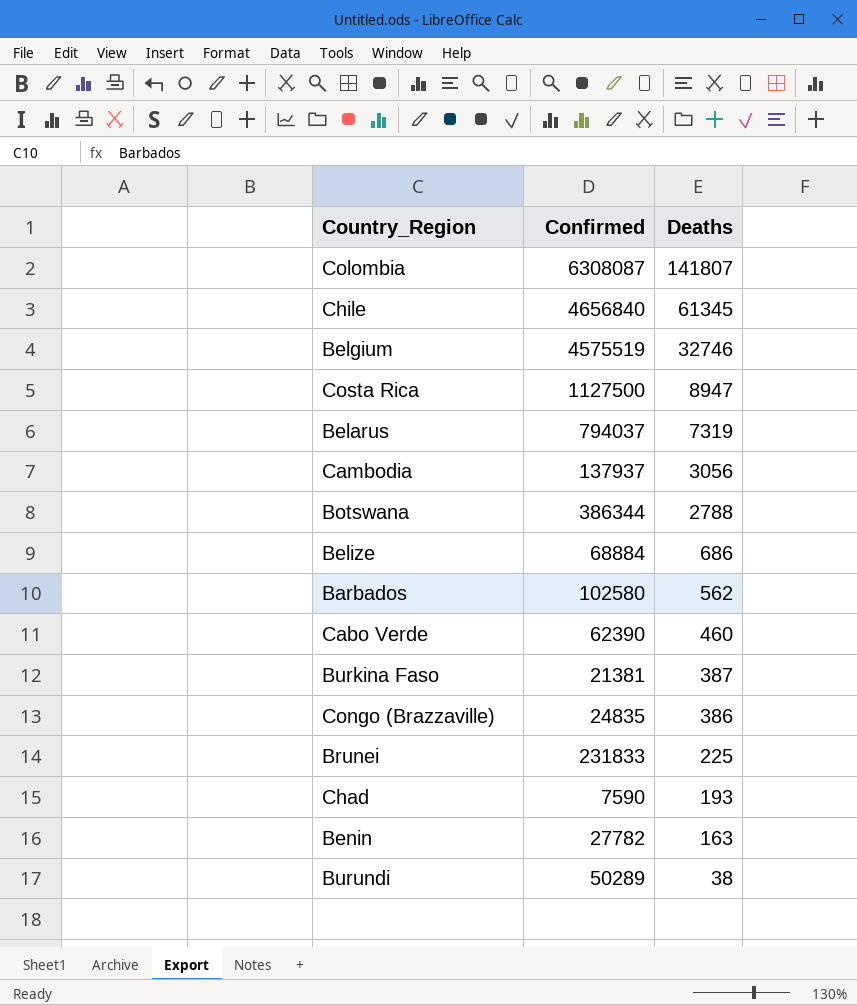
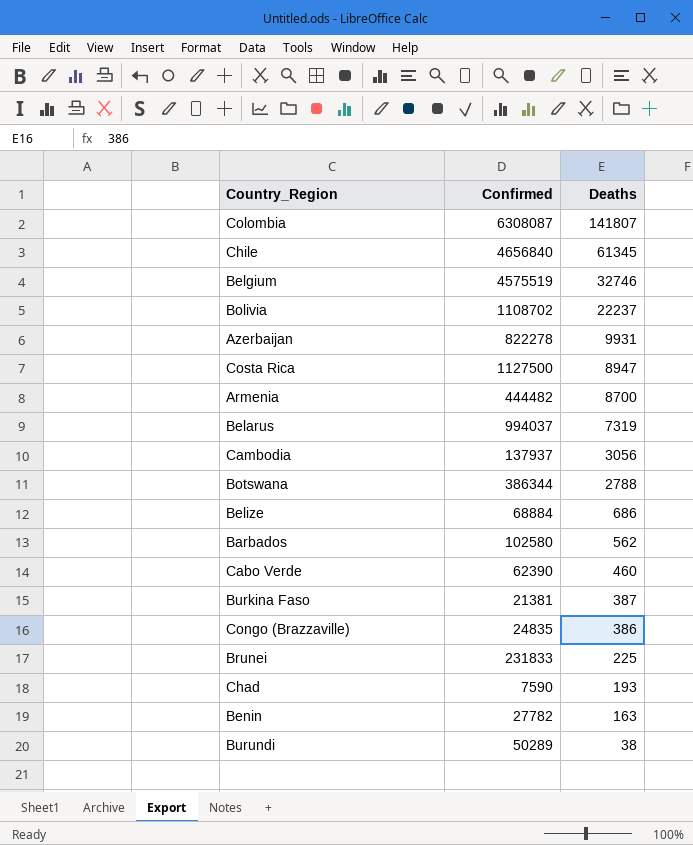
row Bolivia: none -> 1108702 | 22237
row Azerbaijan: none -> 822278 | 9931
row Armenia: none -> 444482 | 8700
Belarus | Confirmed: 794037 -> 994037

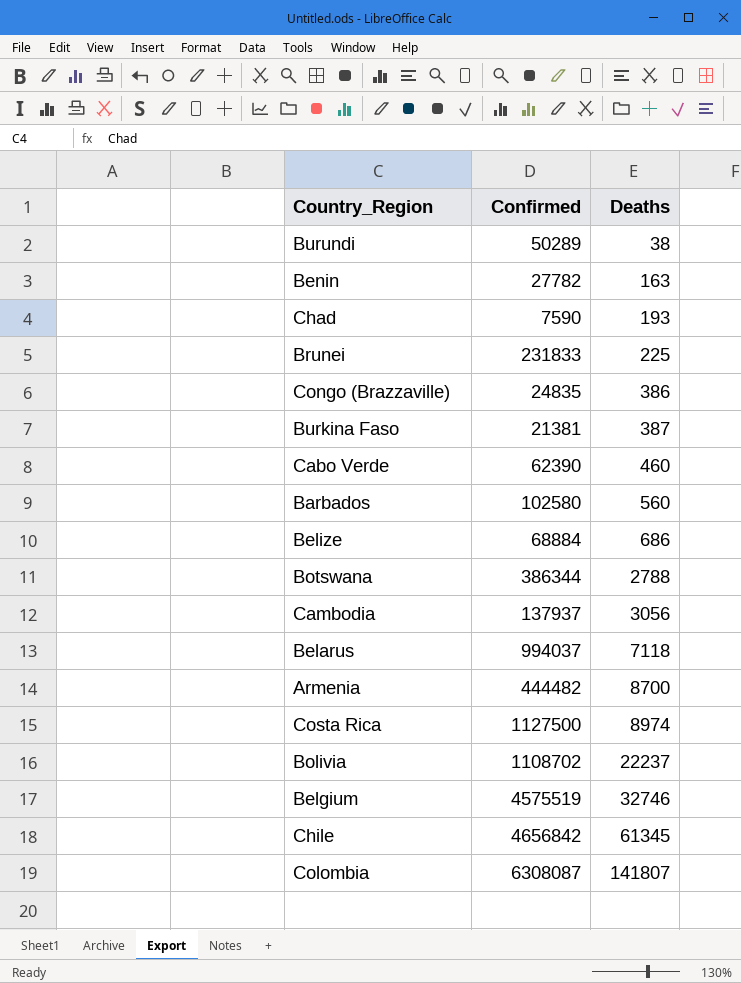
row order: Deaths descending -> Deaths ascending
row Azerbaijan: 822278 | 9931 -> none
Barbados | Deaths: 562 -> 560
Belarus | Deaths: 7319 -> 7118
Costa Rica | Deaths: 8947 -> 8974
Chile | Confirmed: 4656840 -> 4656842

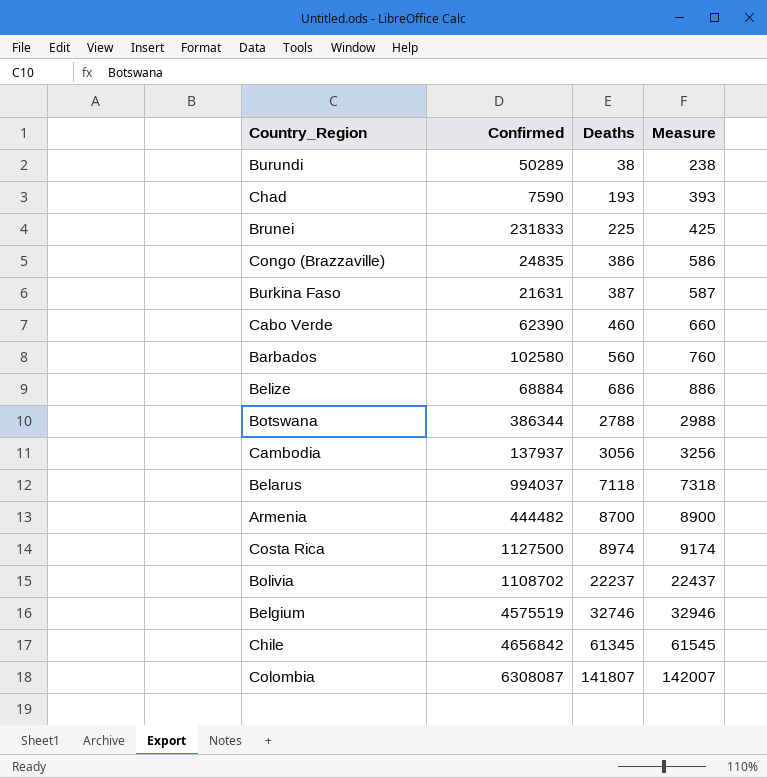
column Measure | formula: none -> [Deaths] + 200
row Benin: 27782 | 163 -> none
Burkina Faso | Confirmed: 21381 -> 21631

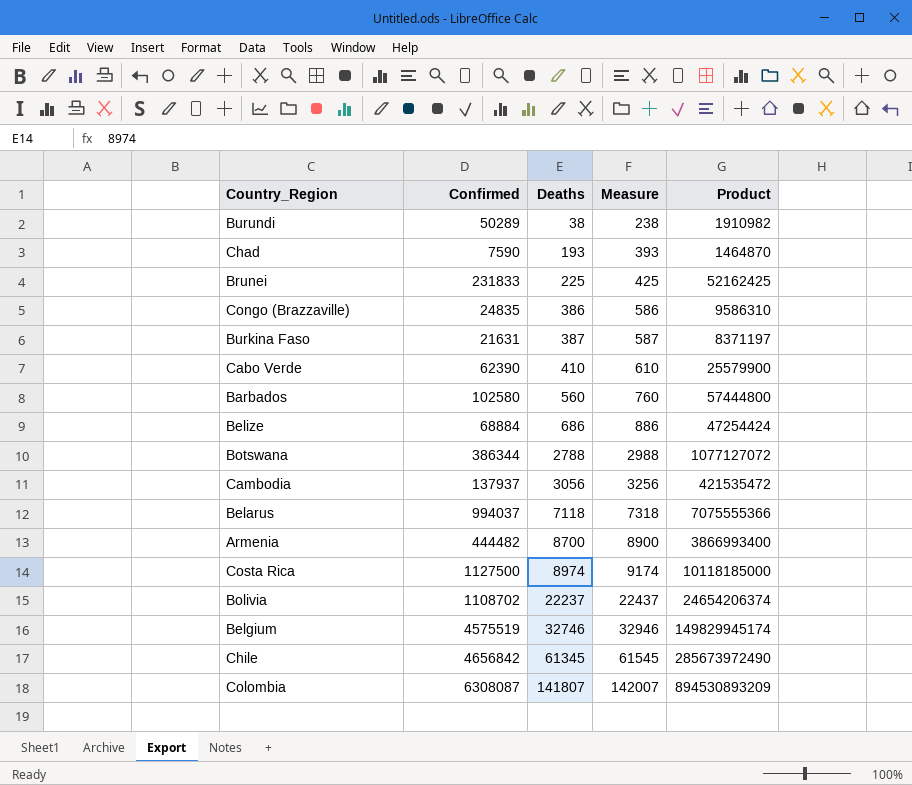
column Product | formula: none -> [Confirmed] * [Deaths]
Cabo Verde | Deaths: 460 -> 410
Cabo Verde | Measure: 660 -> 610

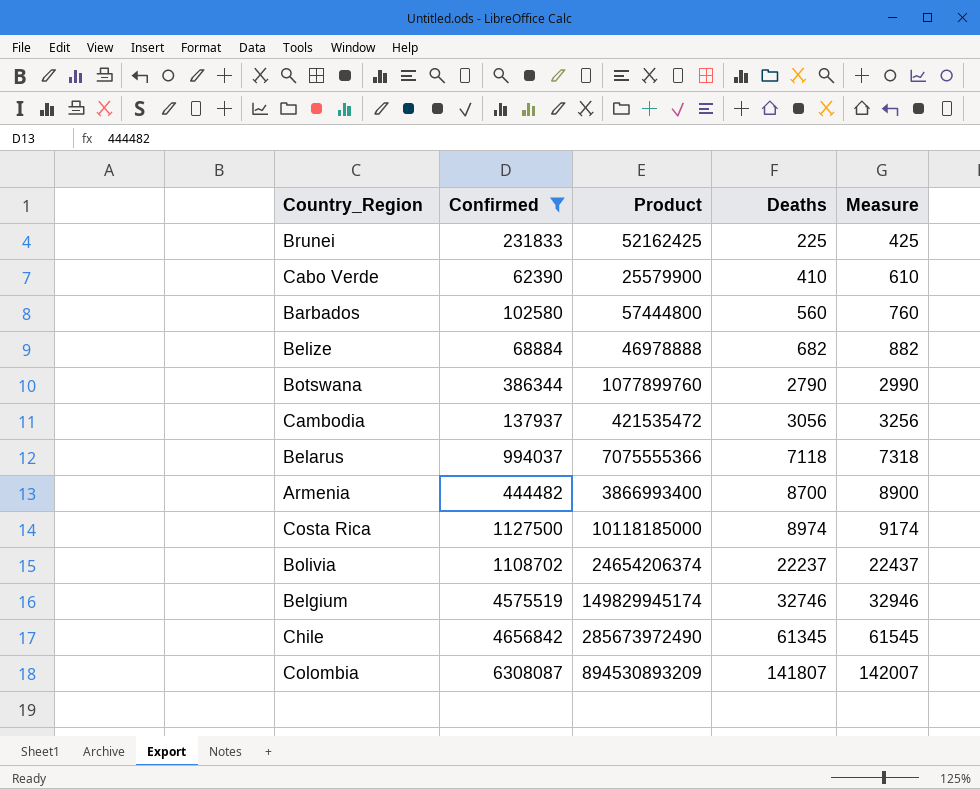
filter: none -> Confirmed >= 62390
column Product | position: 5 -> 3
Belize | Product: 47254424 -> 46978888
Belize | Deaths: 686 -> 682
Belize | Measure: 886 -> 882
Botswana | Product: 1077127072 -> 1077899760
Botswana | Deaths: 2788 -> 2790
Botswana | Measure: 2988 -> 2990

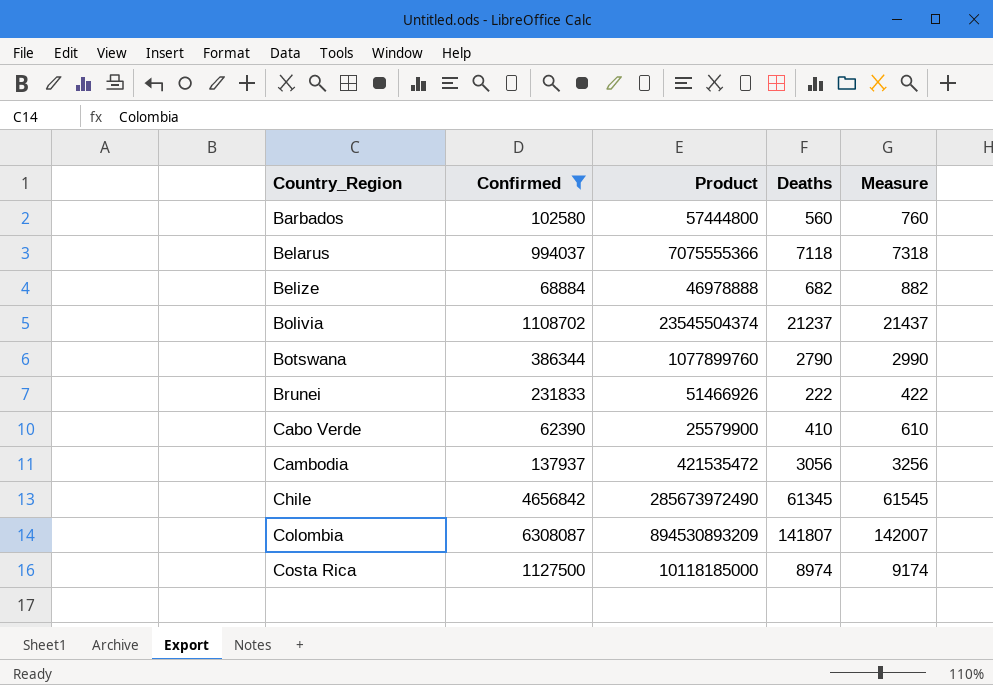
row order: Deaths ascending -> Country_Region ascending
row Armenia: 444482 | 3866993400 | 8700 | 8900 -> none
row Belgium: 4575519 | 149829945174 | 32746 | 32946 -> none
Bolivia | Product: 24654206374 -> 23545504374
Bolivia | Deaths: 22237 -> 21237
Bolivia | Measure: 22437 -> 21437
Brunei | Product: 52162425 -> 51466926
Brunei | Deaths: 225 -> 222
Brunei | Measure: 425 -> 422

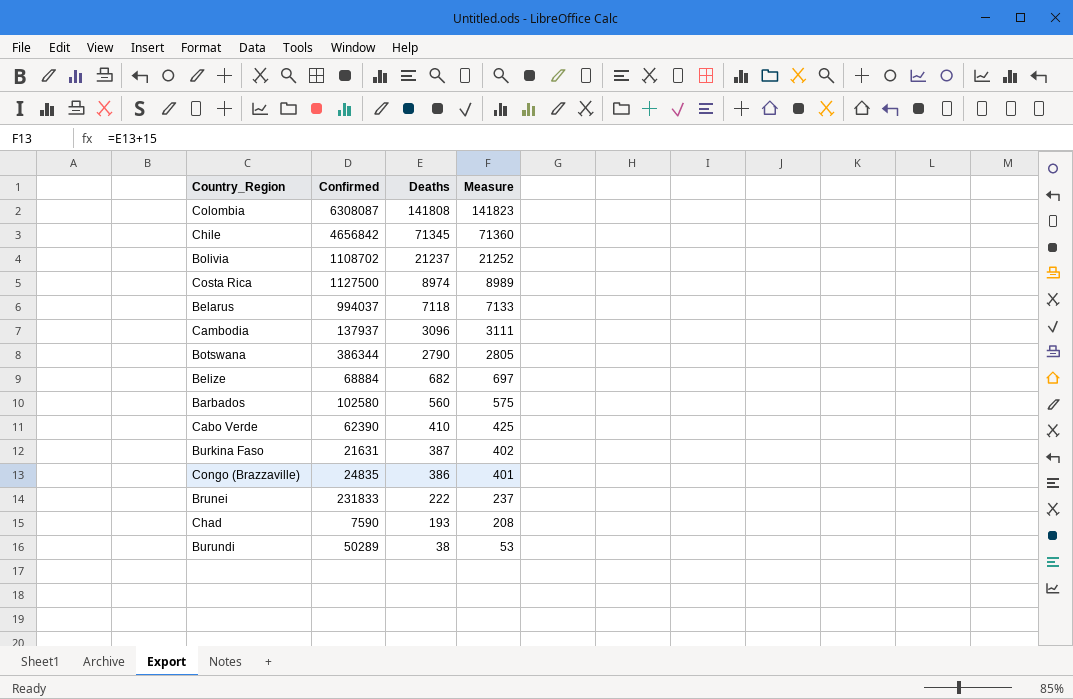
filter: Confirmed >= 62390 -> none
row order: Country_Region ascending -> Deaths descending
column Product | formula: [Confirmed] * [Deaths] -> none
column Measure | formula: [Deaths] + 200 -> [Deaths] + 15
Colombia | Deaths: 141807 -> 141808
Chile | Deaths: 61345 -> 71345
Cambodia | Deaths: 3056 -> 3096

